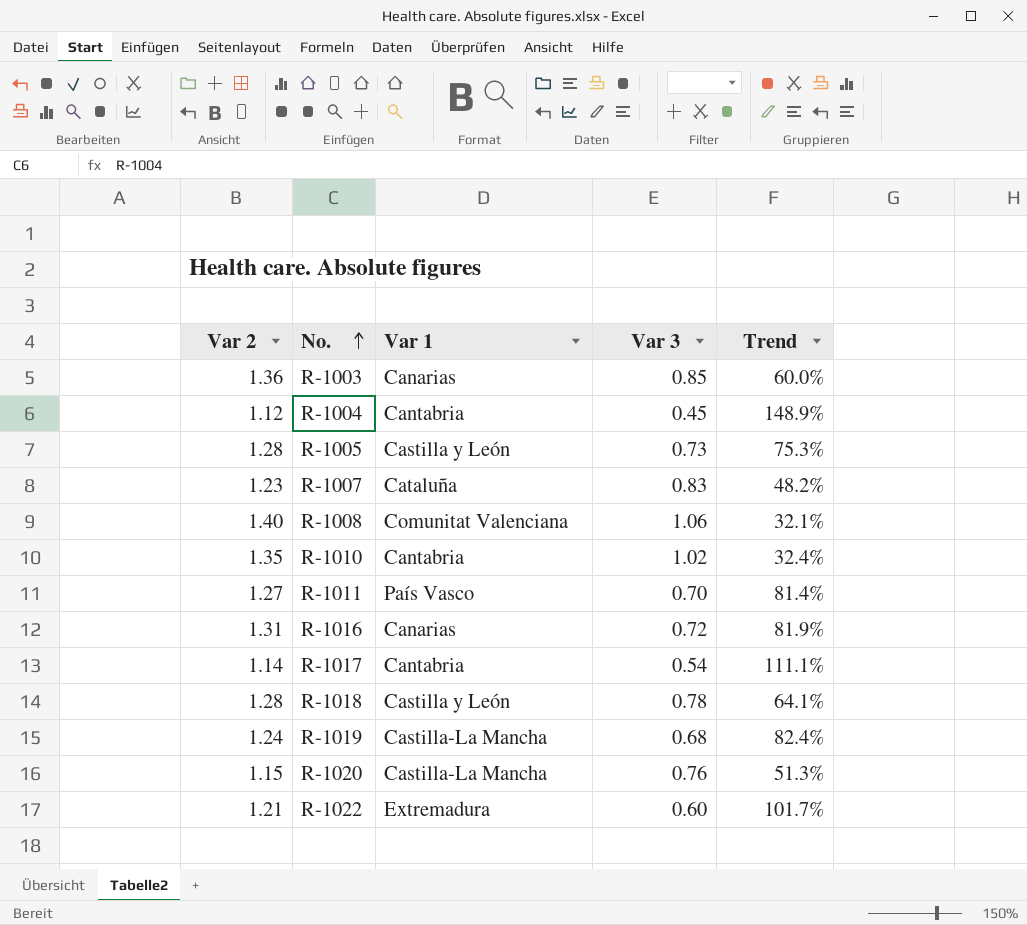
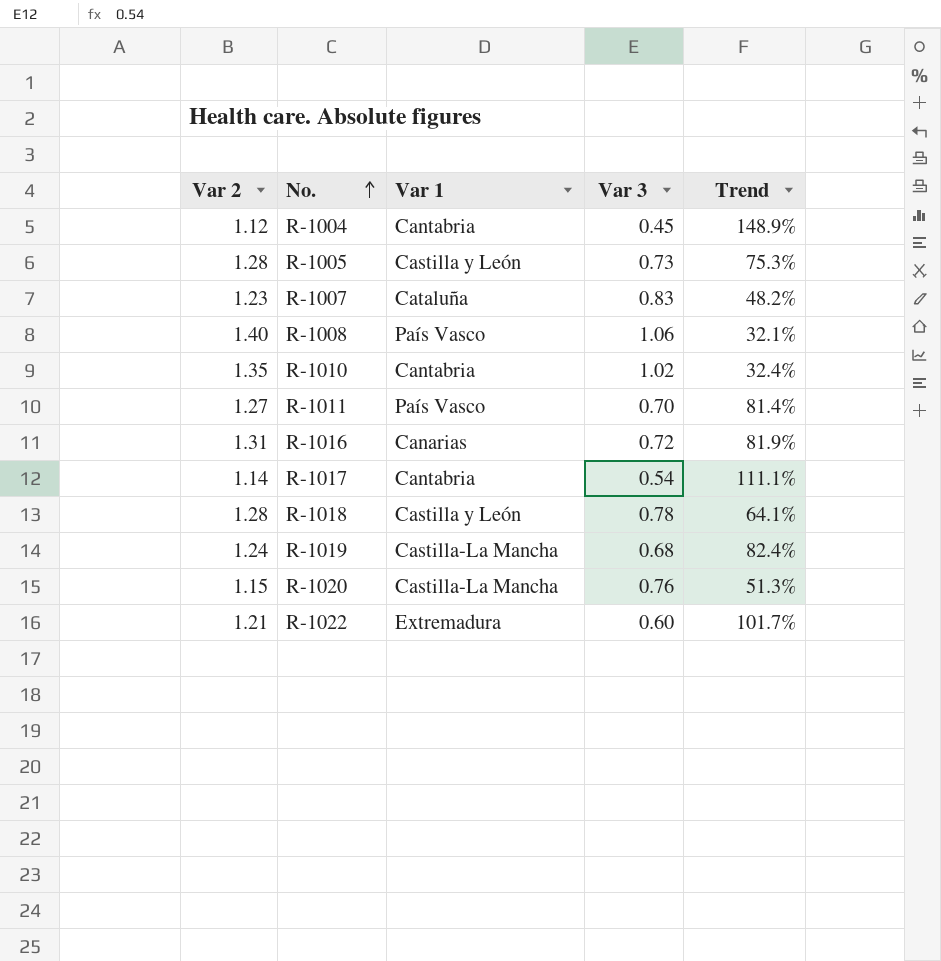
row R-1003: 1.36 | Canarias | 0.85 | 60.0% -> none
R-1008 | Var 1: Comunitat Valenciana -> País Vasco

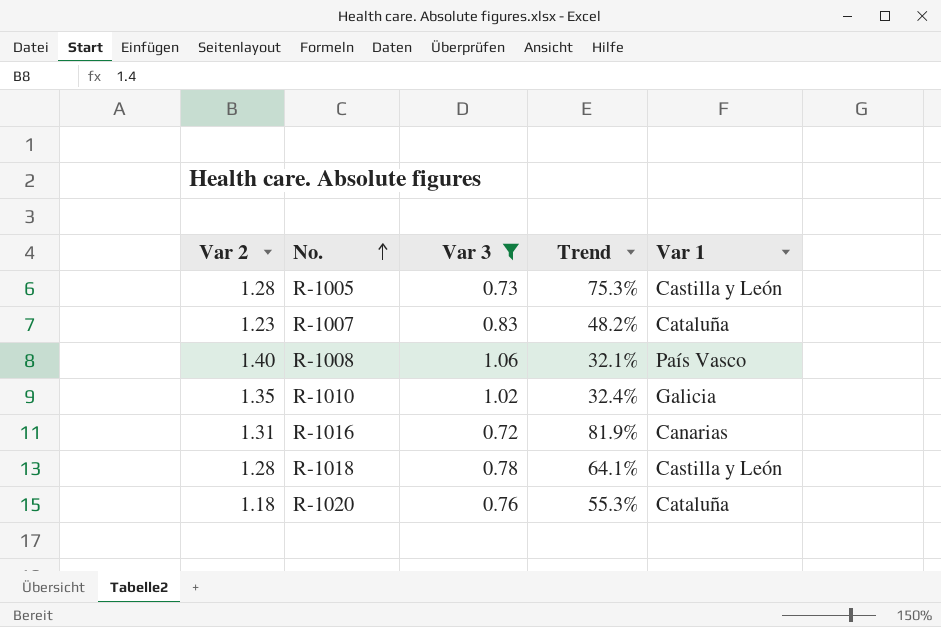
filter: none -> Var 3 >= 0.72
column Var 1 | position: 3 -> 5
R-1010 | Var 1: Cantabria -> Galicia
R-1020 | Var 2: 1.15 -> 1.18
R-1020 | Trend: 51.3% -> 55.3%
R-1020 | Var 1: Castilla-La Mancha -> Cataluña

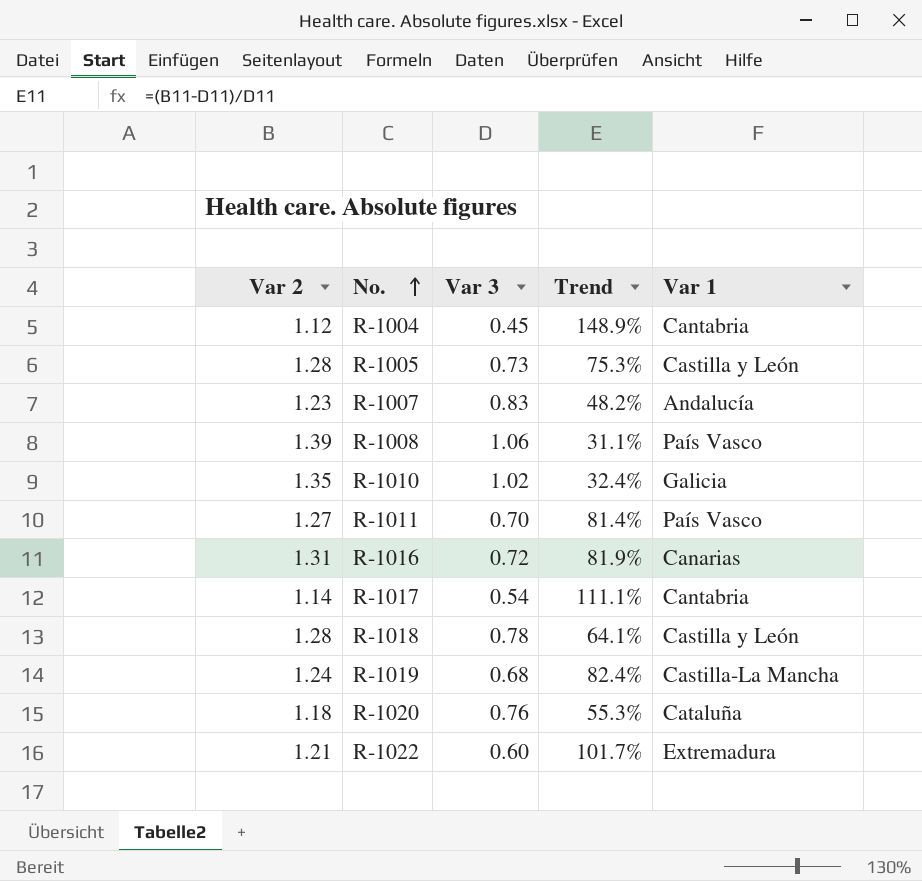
filter: Var 3 >= 0.72 -> none
R-1007 | Var 1: Cataluña -> Andalucía
R-1008 | Var 2: 1.40 -> 1.39
R-1008 | Trend: 32.1% -> 31.1%

